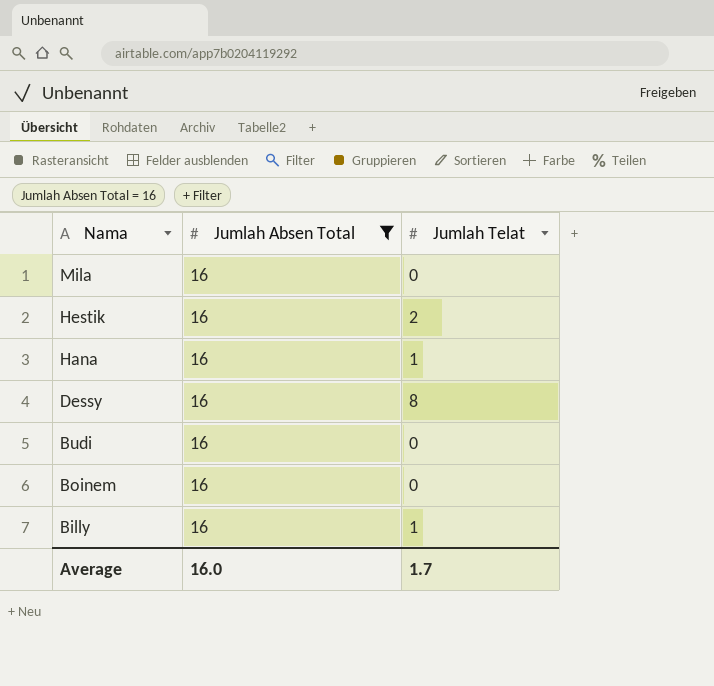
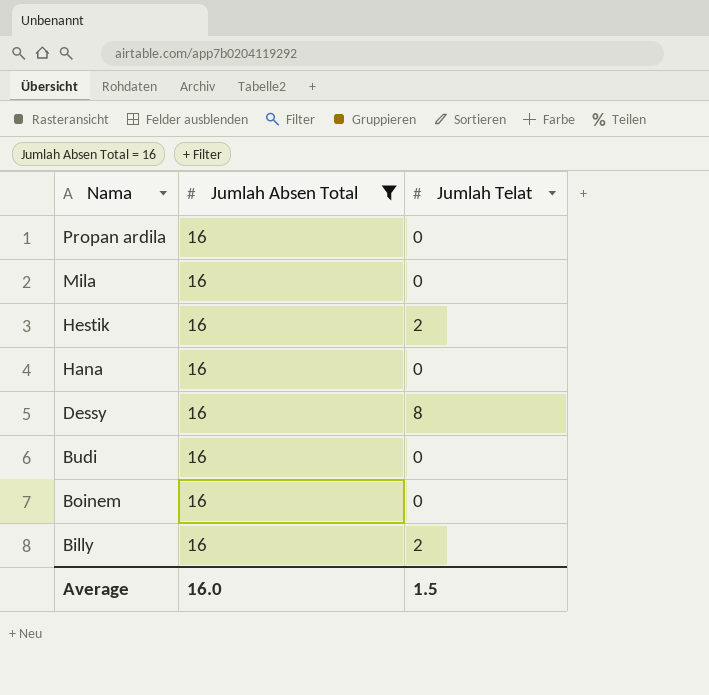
row Propan ardila: none -> 16 | 0
Hana | Jumlah Telat: 1 -> 0
Billy | Jumlah Telat: 1 -> 2
Average | Jumlah Telat: 1.7 -> 1.5

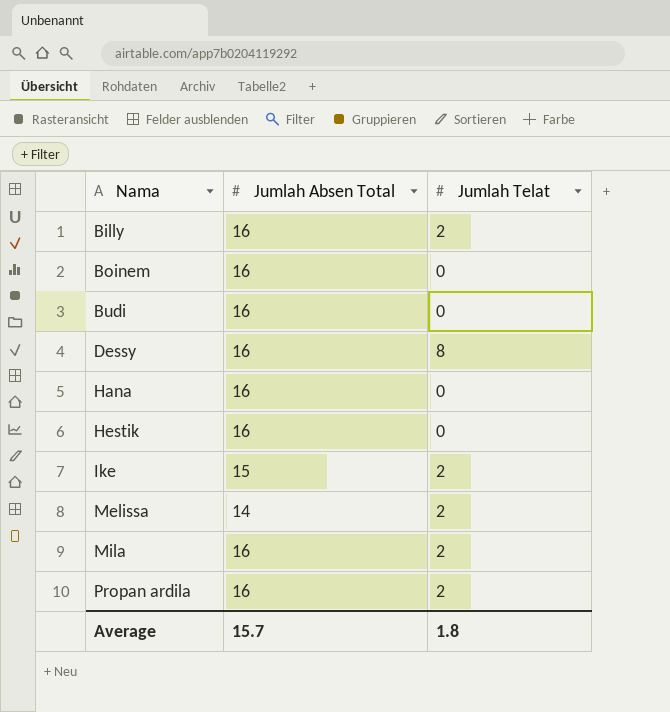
filter: Jumlah Absen Total = 16 -> none
row order: Nama descending -> Nama ascending
Hestik | Jumlah Telat: 2 -> 0
Mila | Jumlah Telat: 0 -> 2
Propan ardila | Jumlah Telat: 0 -> 2
Average | Jumlah Absen Total: 16.0 -> 15.7
Average | Jumlah Telat: 1.5 -> 1.8

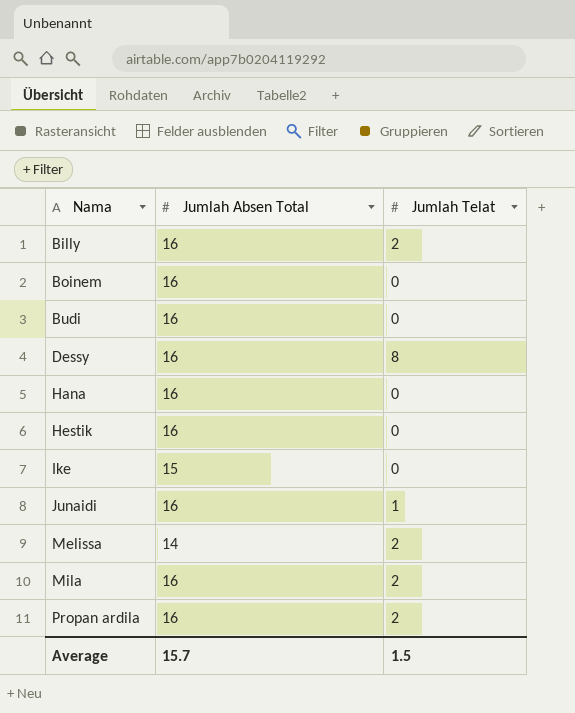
Ike | Jumlah Telat: 2 -> 0
row Junaidi: none -> 16 | 1
Average | Jumlah Telat: 1.8 -> 1.5

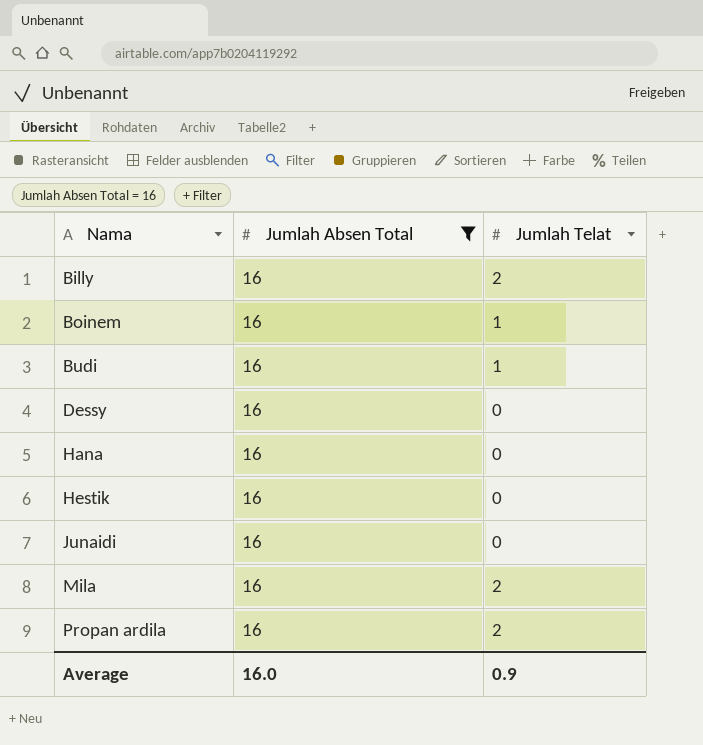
filter: none -> Jumlah Absen Total = 16
Boinem | Jumlah Telat: 0 -> 1
Budi | Jumlah Telat: 0 -> 1
Dessy | Jumlah Telat: 8 -> 0
Junaidi | Jumlah Telat: 1 -> 0
Average | Jumlah Absen Total: 15.7 -> 16.0
Average | Jumlah Telat: 1.5 -> 0.9

